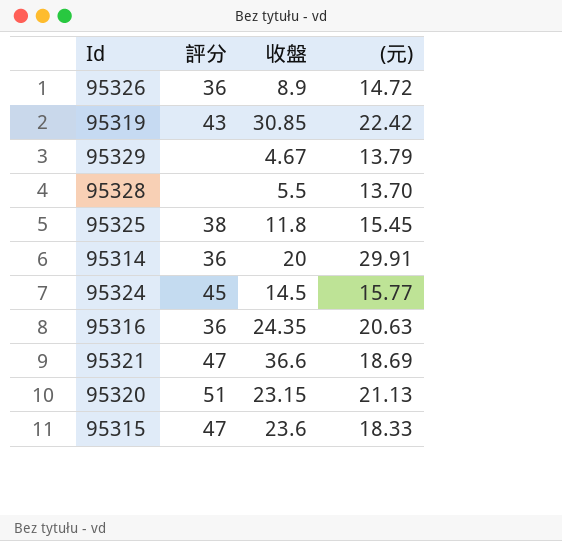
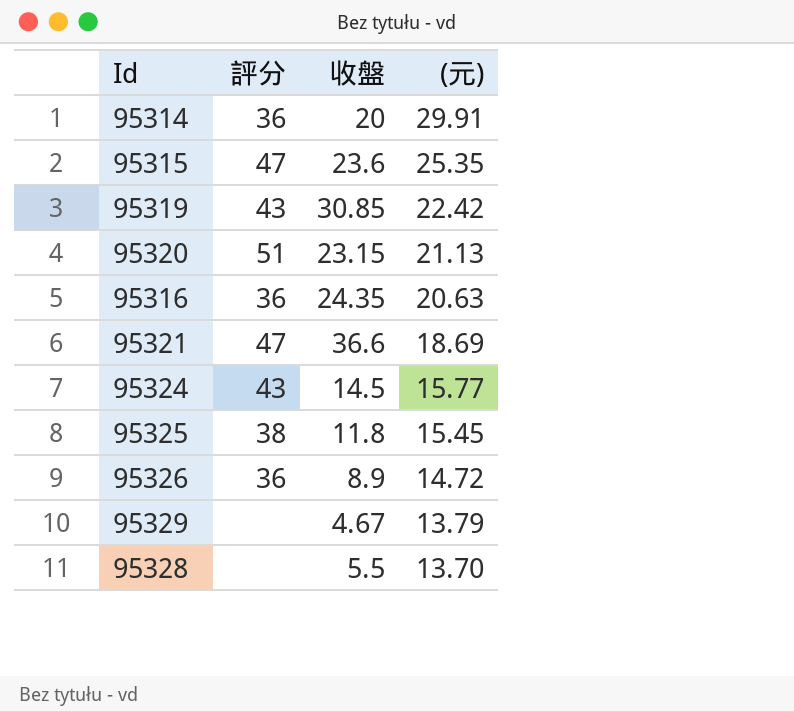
row order: none -> (元) descending
95315 | (元): 18.33 -> 25.35
95324 | 評分: 45 -> 43

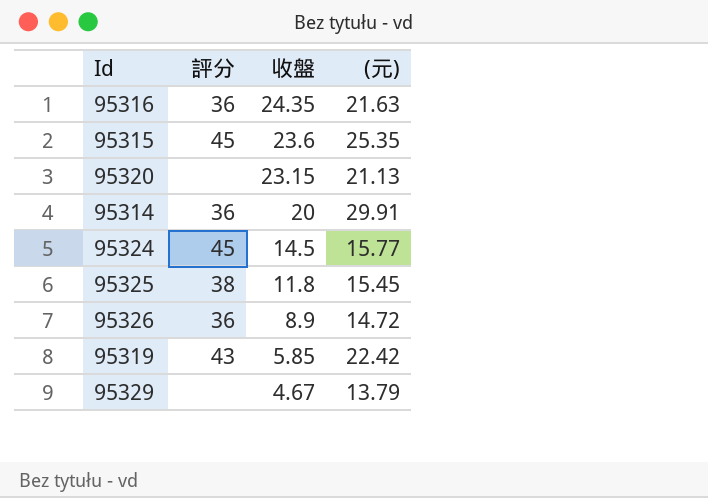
row order: (元) descending -> 收盤 descending
row 95321: 47 | 36.6 | 18.69 -> none
row 95328: none | 5.5 | 13.70 -> none
95316 | (元): 20.63 -> 21.63
95315 | 評分: 47 -> 45
95320 | 評分: 51 -> none
95324 | 評分: 43 -> 45
95319 | 收盤: 30.85 -> 5.85

